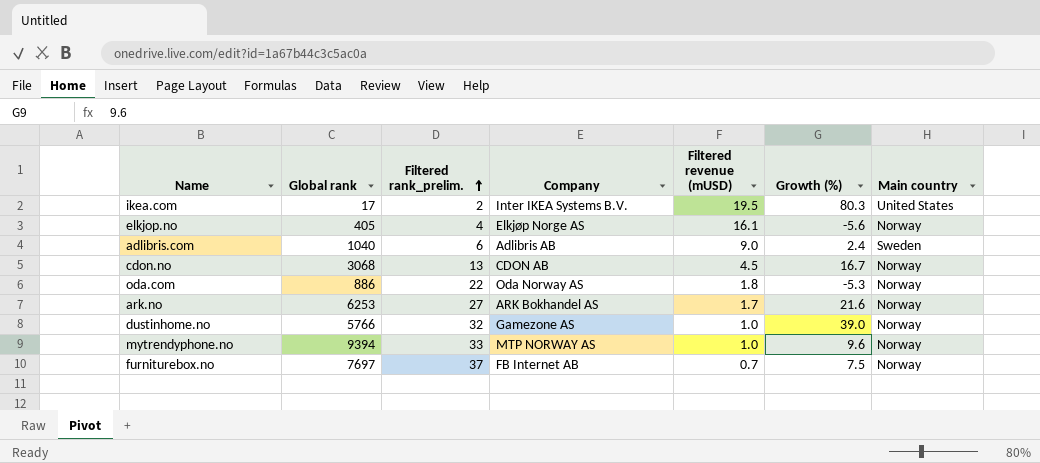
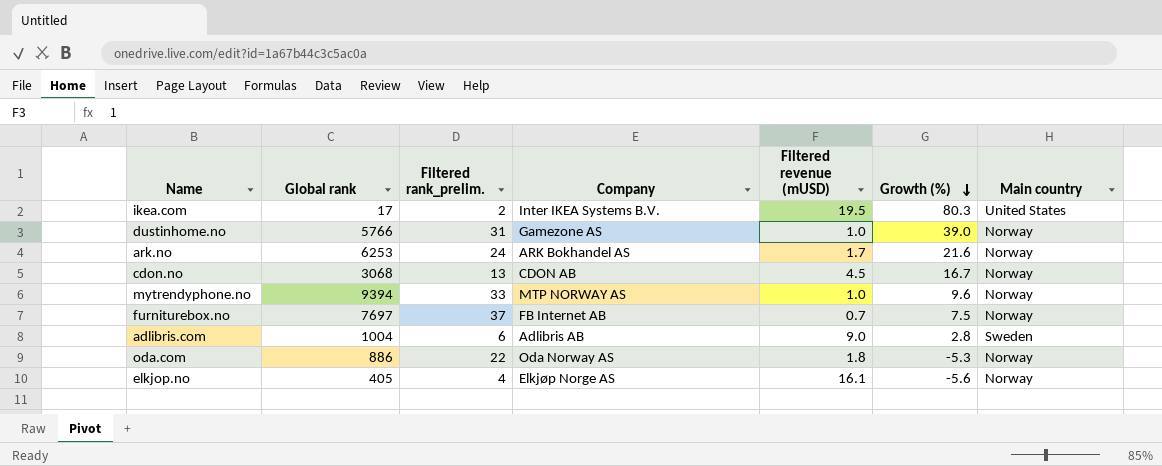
row order: Filtered rank_prelim. ascending -> Growth (%) descending
dustinhome.no | Filtered rank_prelim.: 32 -> 31
ark.no | Filtered rank_prelim.: 27 -> 24
adlibris.com | Global rank: 1040 -> 1004
adlibris.com | Growth (%): 2.4 -> 2.8

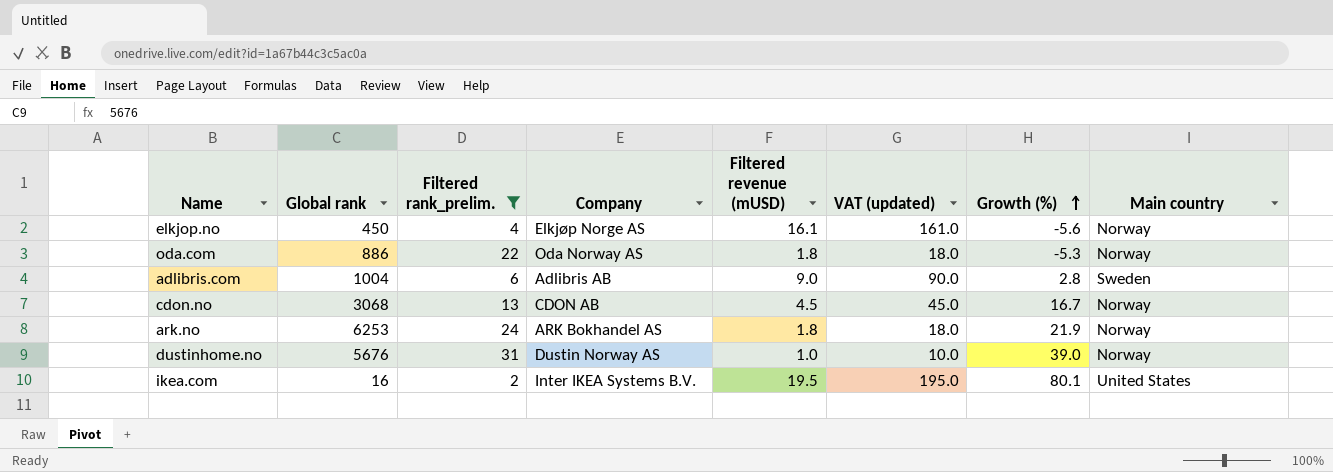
filter: none -> Filtered rank_prelim. <= 31
row order: Growth (%) descending -> Growth (%) ascending
column VAT (updated) | formula: none -> [Filtered revenue (mUSD)] * 10
elkjop.no | Global rank: 405 -> 450
ark.no | Filtered revenue (mUSD): 1.7 -> 1.8
ark.no | Growth (%): 21.6 -> 21.9
dustinhome.no | Global rank: 5766 -> 5676
dustinhome.no | Company: Gamezone AS -> Dustin Norway AS
ikea.com | Global rank: 17 -> 16
ikea.com | Growth (%): 80.3 -> 80.1

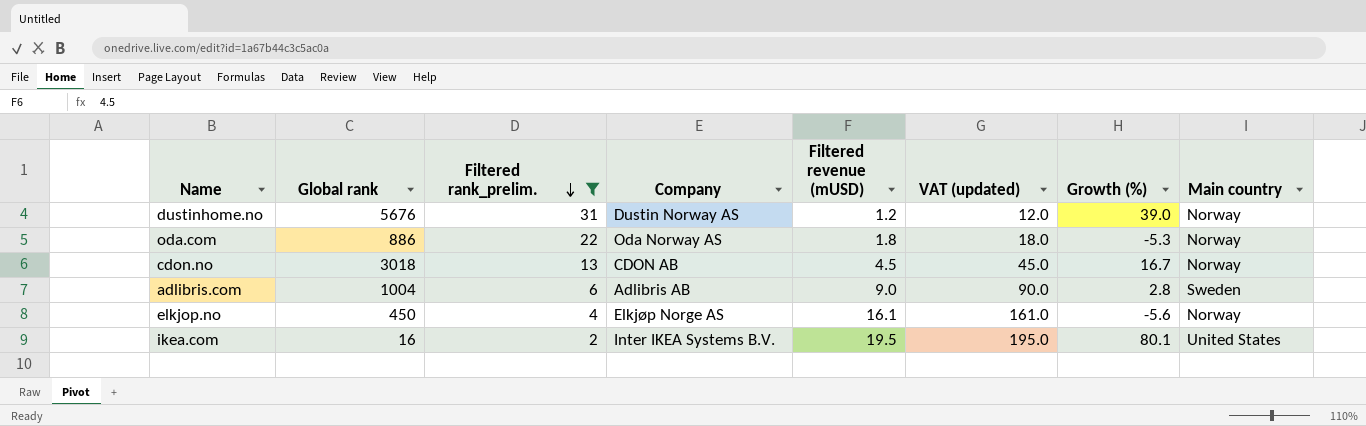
row order: Growth (%) ascending -> Filtered rank_prelim. descending
row ark.no: 6253 | 24 | ARK Bokhandel AS | 1.8 | 18.0 | 21.9 | Norway -> none
dustinhome.no | Filtered revenue (mUSD): 1.0 -> 1.2
dustinhome.no | VAT (updated): 10.0 -> 12.0
cdon.no | Global rank: 3068 -> 3018

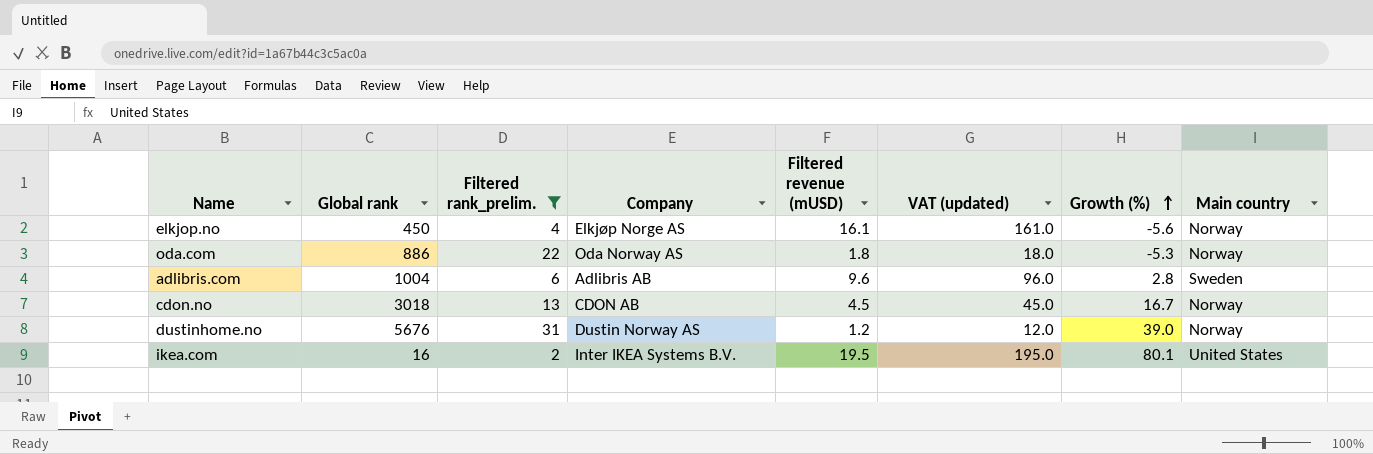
row order: Filtered rank_prelim. descending -> Growth (%) ascending
adlibris.com | Filtered revenue (mUSD): 9.0 -> 9.6
adlibris.com | VAT (updated): 90.0 -> 96.0

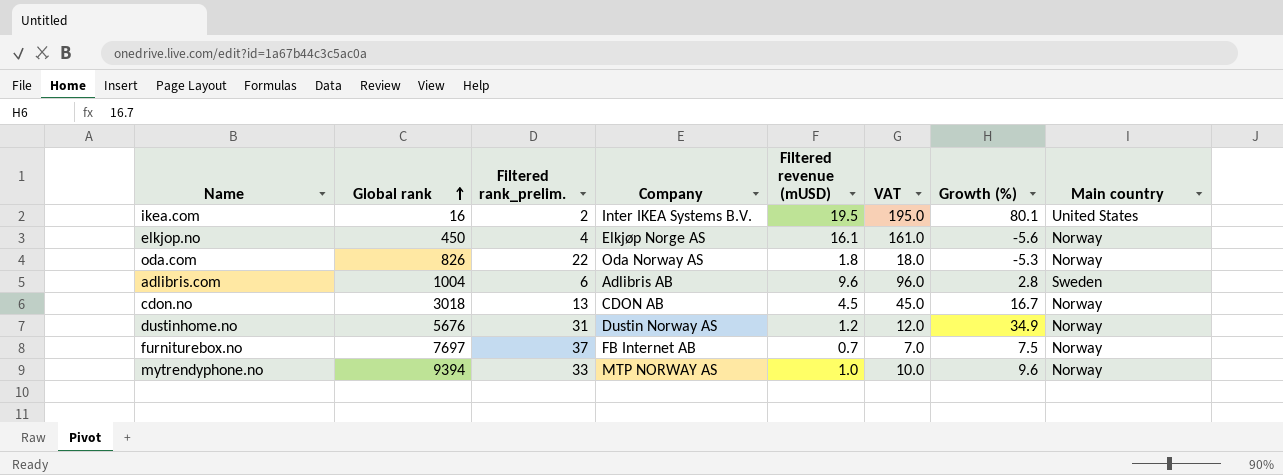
filter: Filtered rank_prelim. <= 31 -> none
row order: Growth (%) ascending -> Global rank ascending
column name: VAT (updated) -> VAT
oda.com | Global rank: 886 -> 826
dustinhome.no | Growth (%): 39.0 -> 34.9

